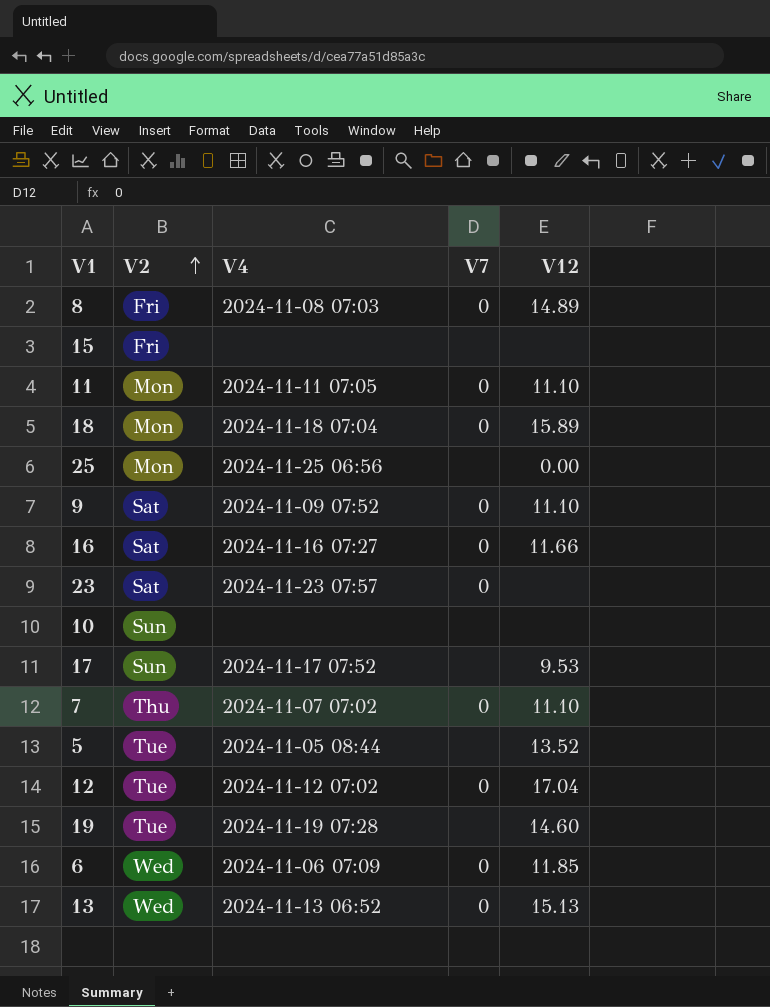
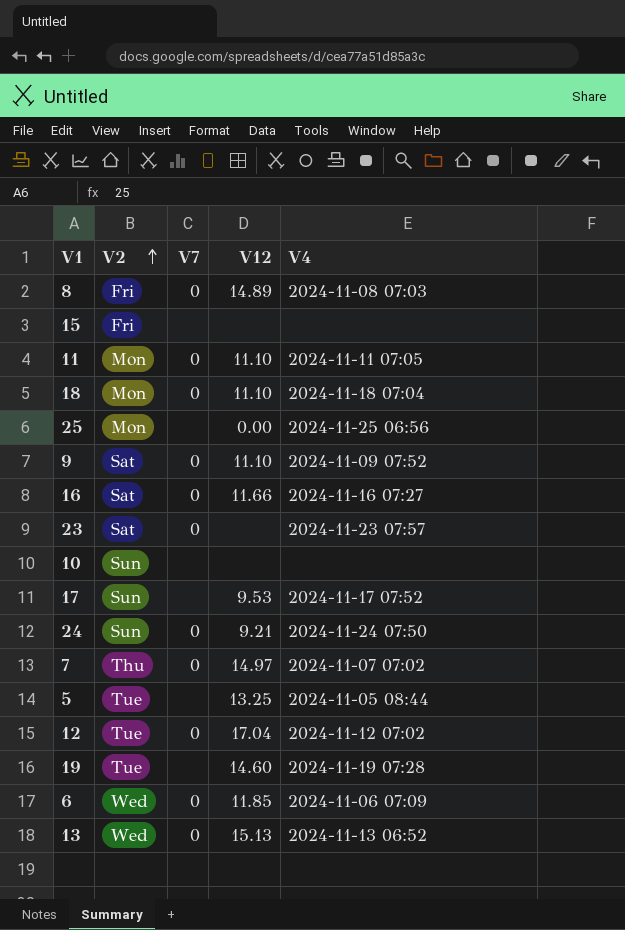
column V4 | position: 3 -> 5
18 | V12: 15.89 -> 11.10
row 24: none -> Sun | 0 | 9.21 | 2024-11-24 07:50
7 | V12: 11.10 -> 14.97
5 | V12: 13.52 -> 13.25

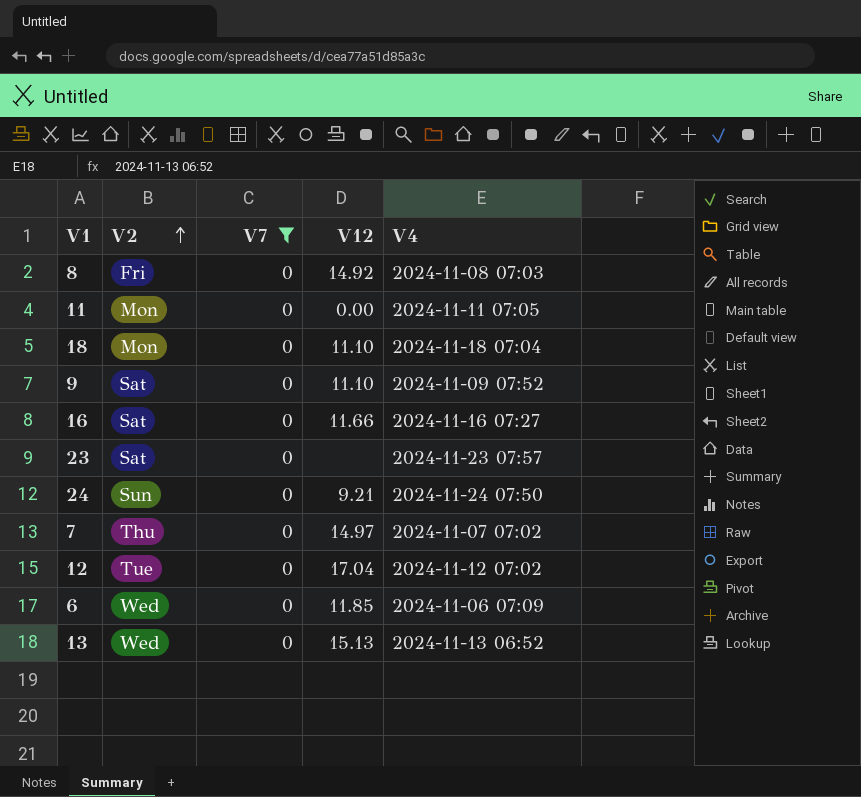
filter: none -> V7 = 0
8 | V12: 14.89 -> 14.92
11 | V12: 11.10 -> 0.00

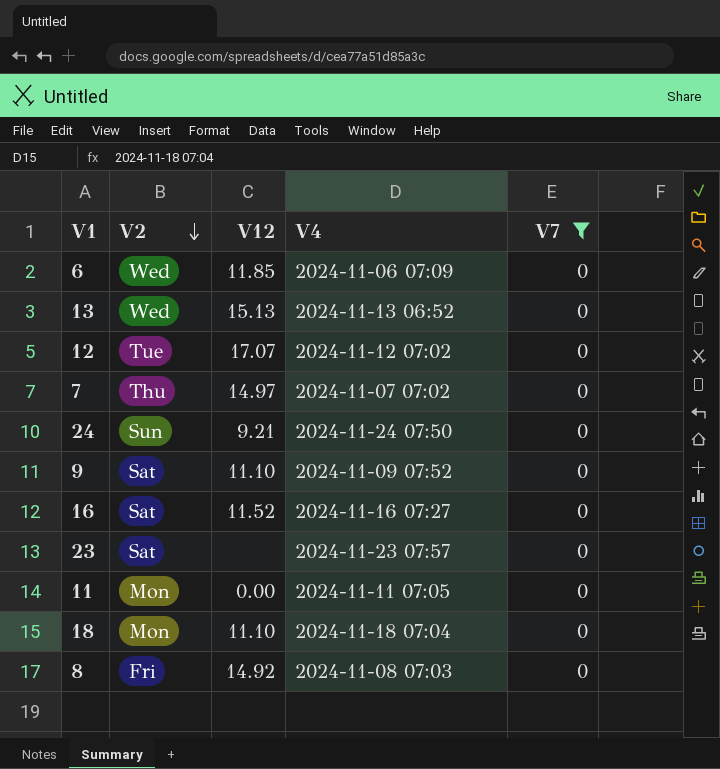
row order: V2 ascending -> V2 descending
column V7 | position: 3 -> 5
12 | V12: 17.04 -> 17.07
16 | V12: 11.66 -> 11.52

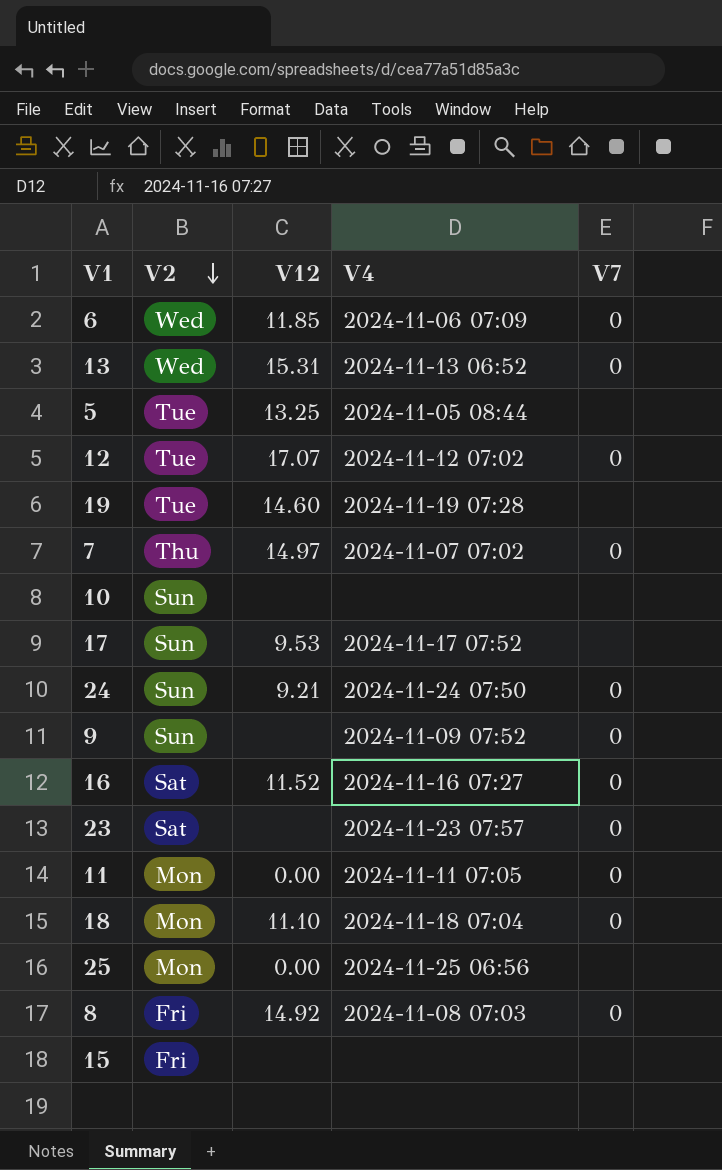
filter: V7 = 0 -> none
13 | V12: 15.13 -> 15.31
9 | V2: Sat -> Sun
9 | V12: 11.10 -> none

